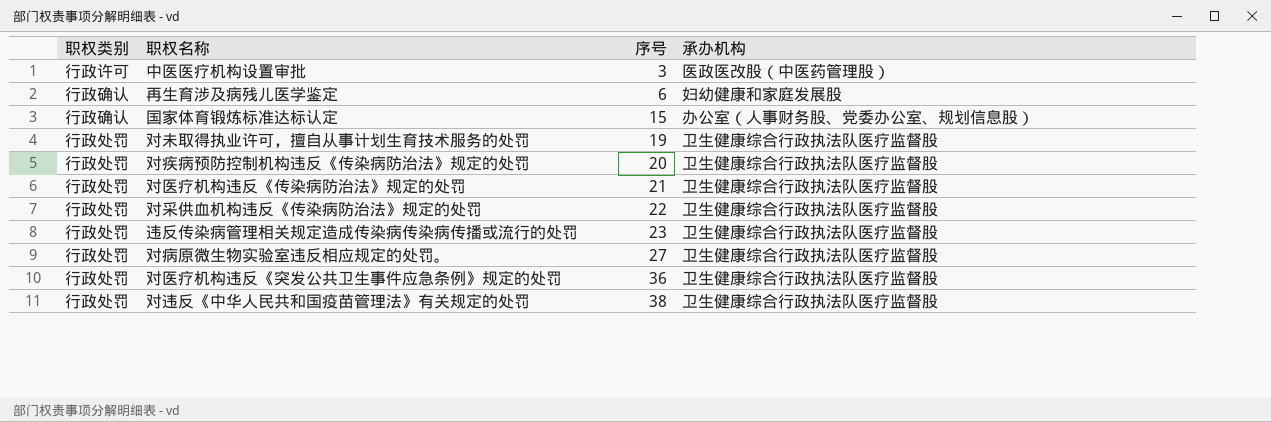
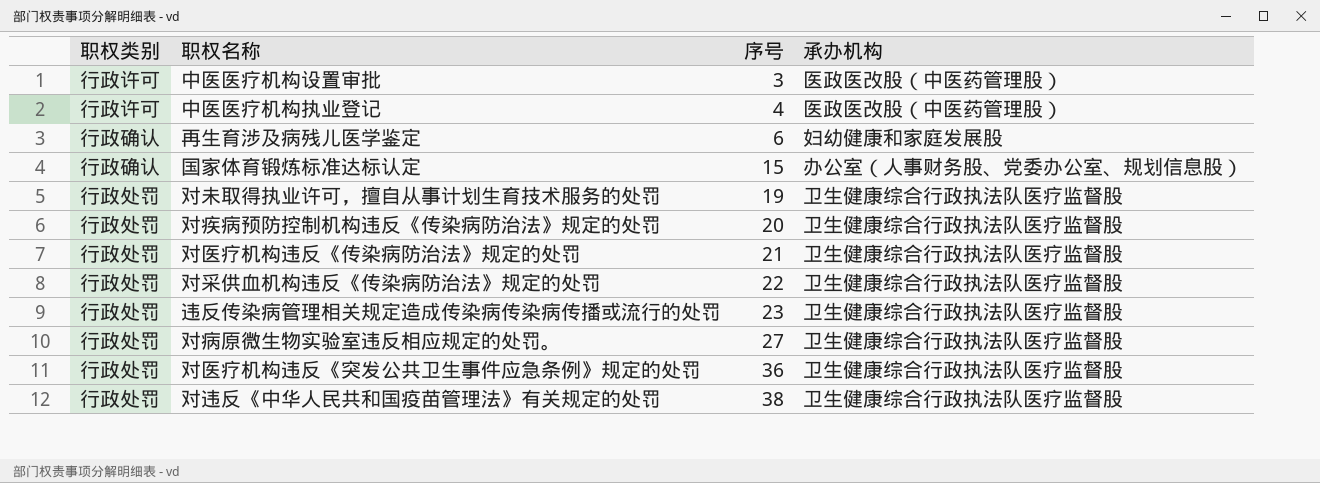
row 中医医疗机构执业登记: none -> 行政许可 | 4 | 医政医改股（中医药管理股）

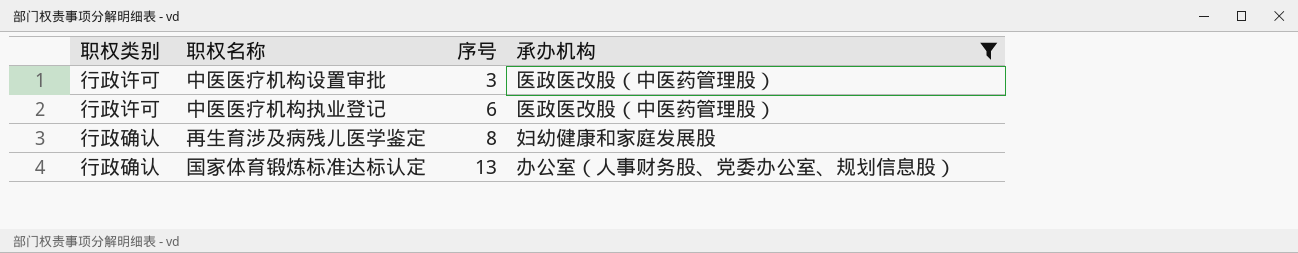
filter: none -> 承办机构 != 卫生健康综合行政执法队医疗监督股
中医医疗机构执业登记 | 序号: 4 -> 6
再生育涉及病残儿医学鉴定 | 序号: 6 -> 8
国家体育锻炼标准达标认定 | 序号: 15 -> 13

